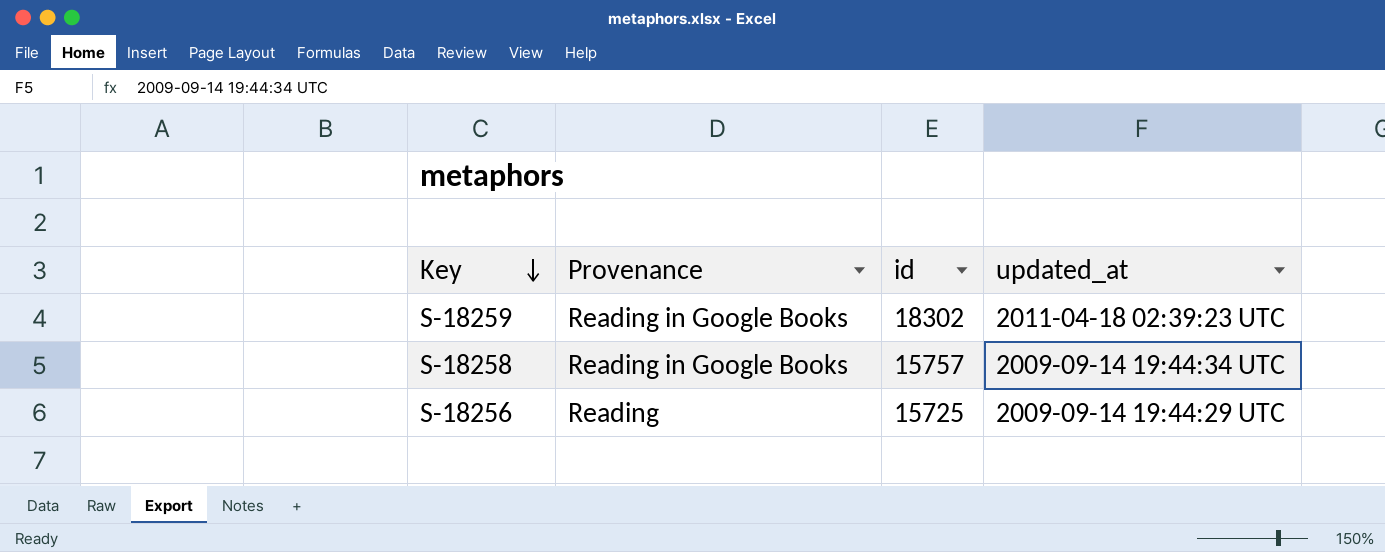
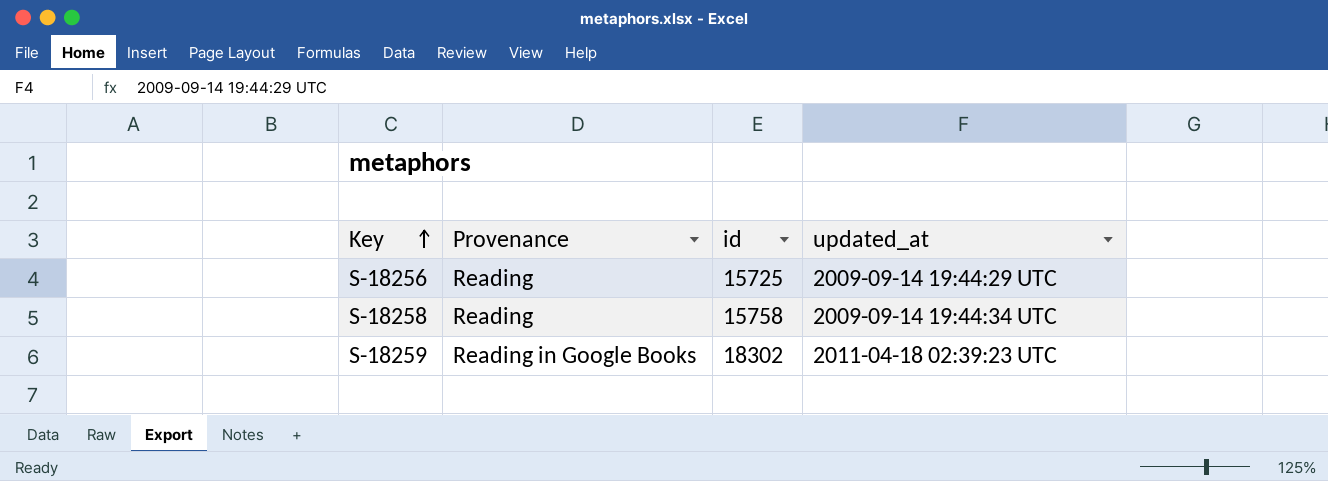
row order: Key descending -> Key ascending
S-18258 | Provenance: Reading in Google Books -> Reading
S-18258 | id: 15757 -> 15758

